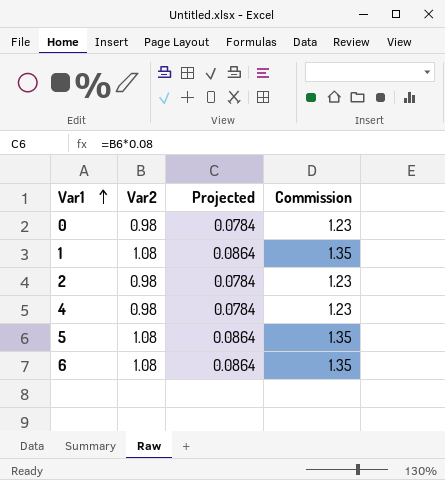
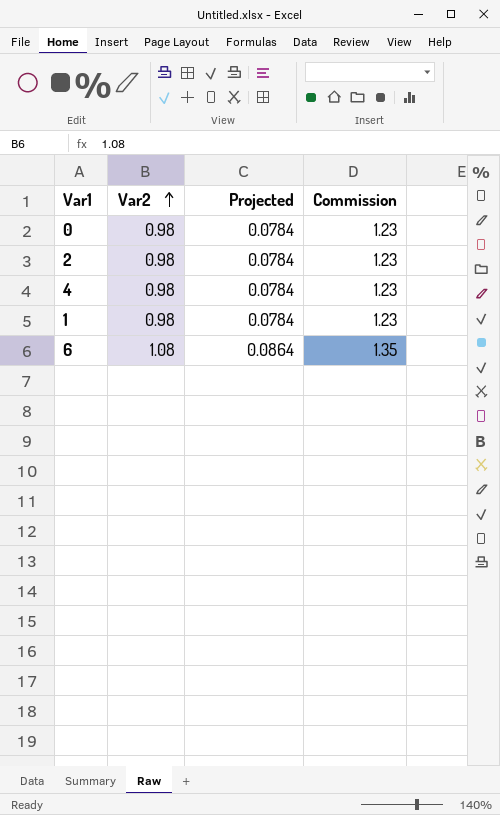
row order: Var1 ascending -> Var2 ascending
row 5: 1.08 | 0.0864 | 1.35 -> none
1 | Var2: 1.08 -> 0.98
1 | Projected: 0.0864 -> 0.0784
1 | Commission: 1.35 -> 1.23

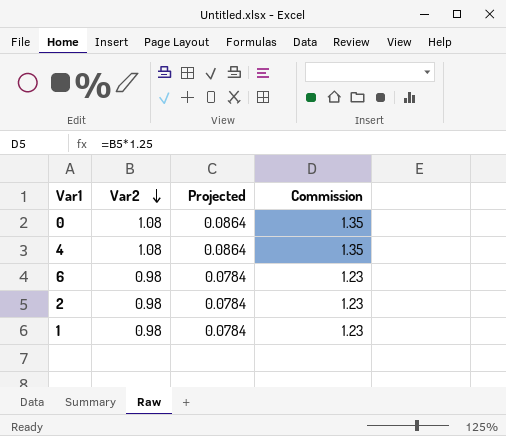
row order: Var2 ascending -> Var2 descending
0 | Var2: 0.98 -> 1.08
0 | Projected: 0.0784 -> 0.0864
0 | Commission: 1.23 -> 1.35
4 | Var2: 0.98 -> 1.08
4 | Projected: 0.0784 -> 0.0864
4 | Commission: 1.23 -> 1.35
6 | Var2: 1.08 -> 0.98
6 | Projected: 0.0864 -> 0.0784
6 | Commission: 1.35 -> 1.23

